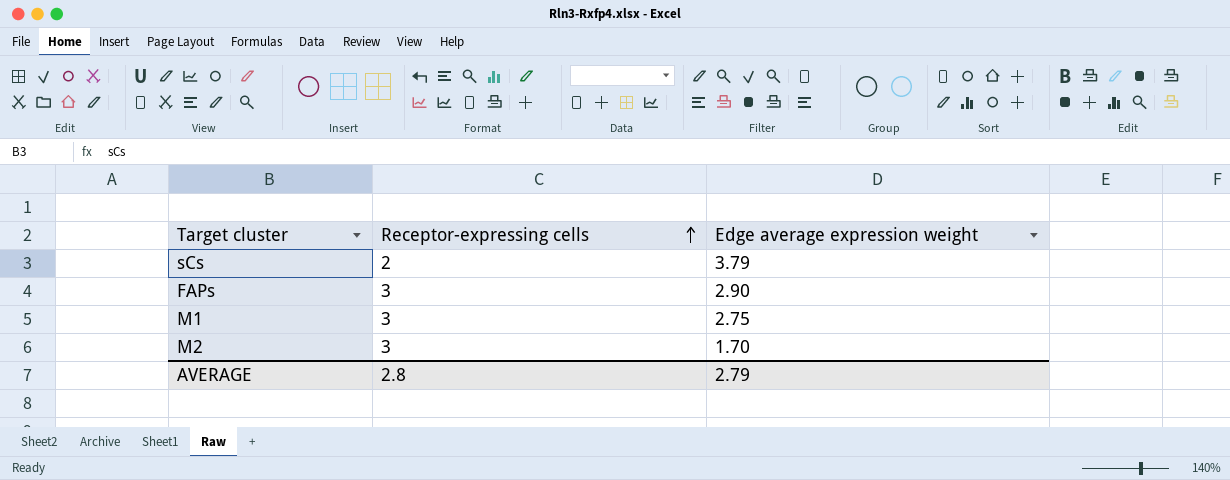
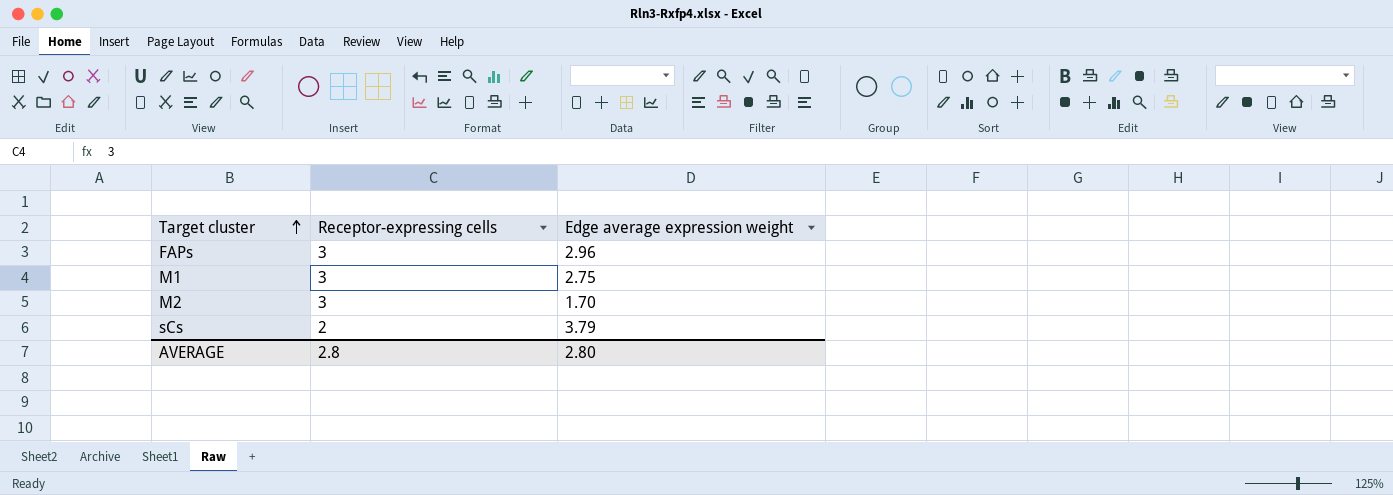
row order: Receptor-expressing cells ascending -> Target cluster ascending
FAPs | Edge average expression weight: 2.90 -> 2.96
AVERAGE | Edge average expression weight: 2.79 -> 2.80

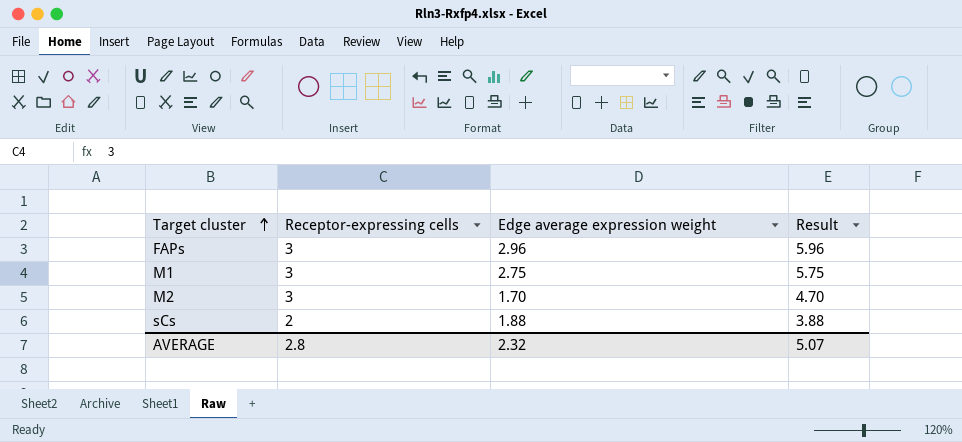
column Result | formula: none -> [Receptor-expressing cells] + [Edge average expression weight]
sCs | Edge average expression weight: 3.79 -> 1.88
AVERAGE | Edge average expression weight: 2.80 -> 2.32

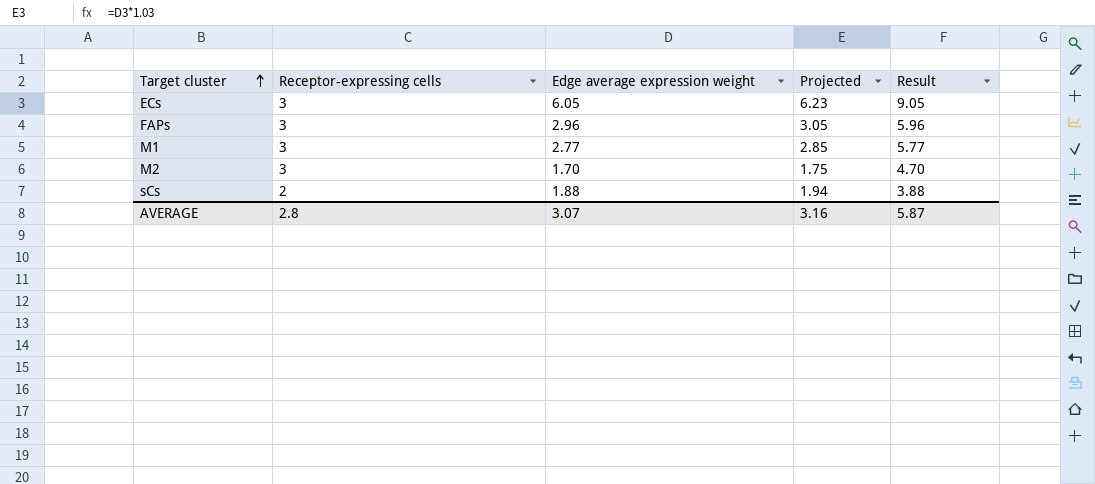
column Projected | formula: none -> [Edge average expression weight] * 1.03
row ECs: none -> 3 | 6.05 | 6.23 | 9.05
M1 | Edge average expression weight: 2.75 -> 2.77
M1 | Result: 5.75 -> 5.77
AVERAGE | Edge average expression weight: 2.32 -> 3.07
AVERAGE | Result: 5.07 -> 5.87

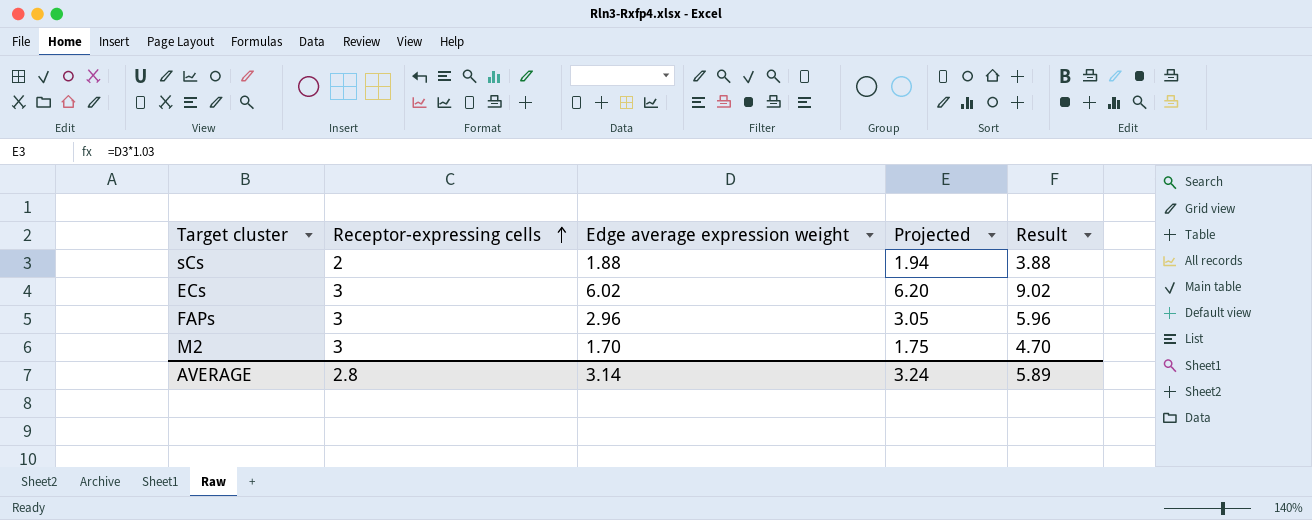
row order: Target cluster ascending -> Receptor-expressing cells ascending
row M1: 3 | 2.77 | 2.85 | 5.77 -> none
ECs | Edge average expression weight: 6.05 -> 6.02
ECs | Projected: 6.23 -> 6.20
ECs | Result: 9.05 -> 9.02
AVERAGE | Edge average expression weight: 3.07 -> 3.14
AVERAGE | Projected: 3.16 -> 3.24
AVERAGE | Result: 5.87 -> 5.89

